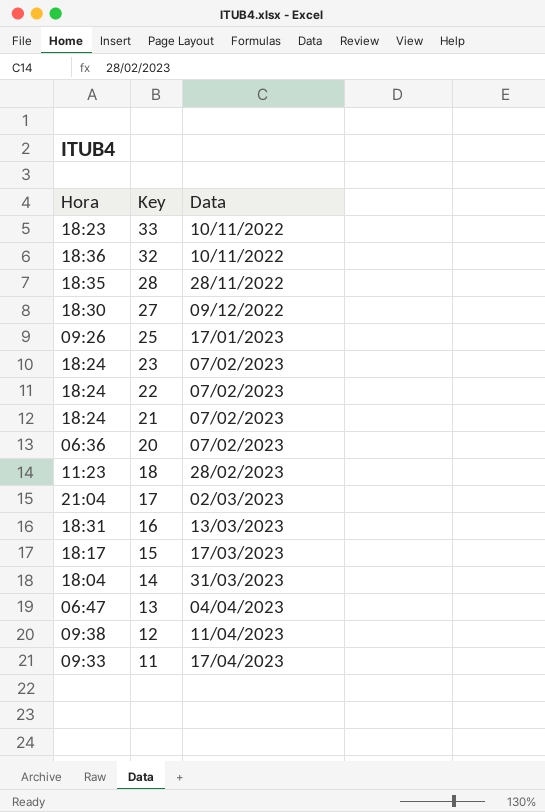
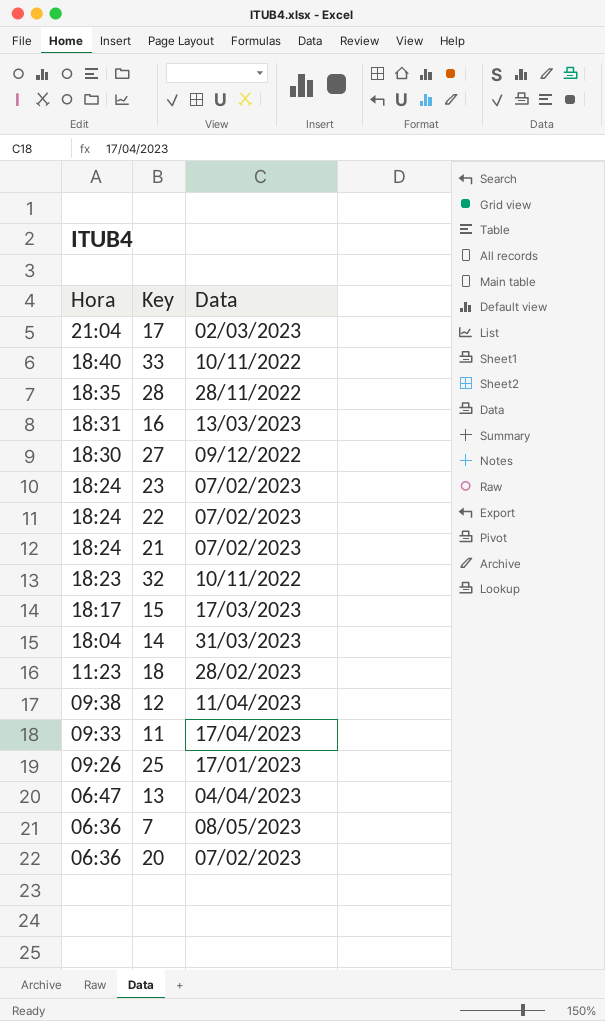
row order: Key descending -> Hora descending
33 | Hora: 18:23 -> 18:40
32 | Hora: 18:36 -> 18:23
row 7: none -> 06:36 | 08/05/2023

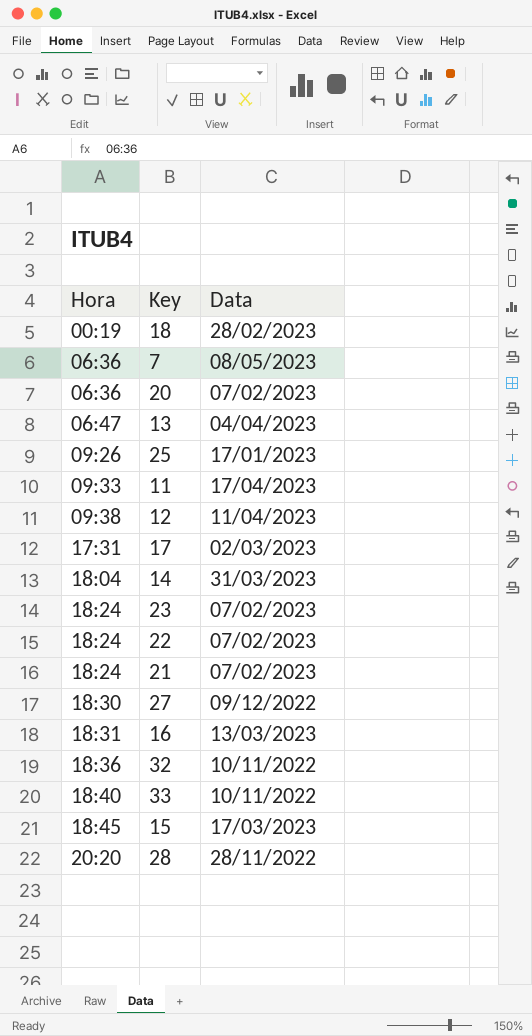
row order: Hora descending -> Hora ascending
18 | Hora: 11:23 -> 00:19
17 | Hora: 21:04 -> 17:31
32 | Hora: 18:23 -> 18:36
15 | Hora: 18:17 -> 18:45
28 | Hora: 18:35 -> 20:20

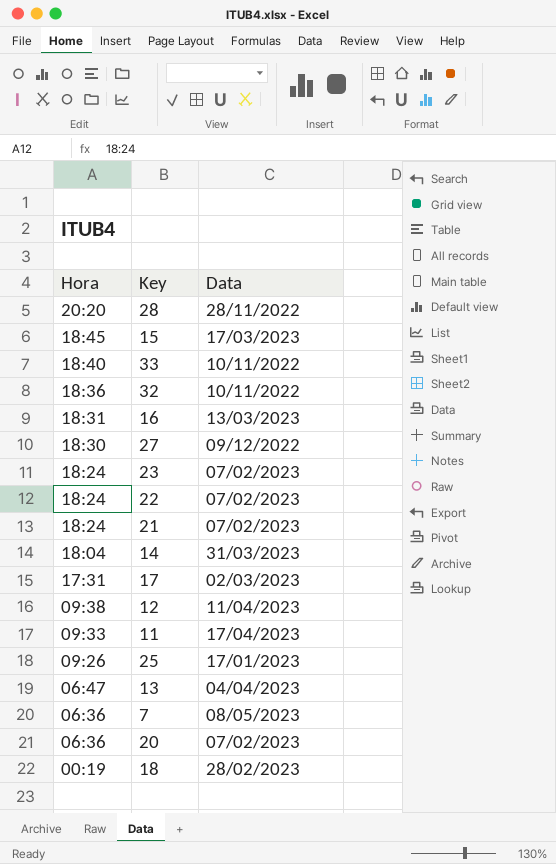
row order: Hora ascending -> Hora descending

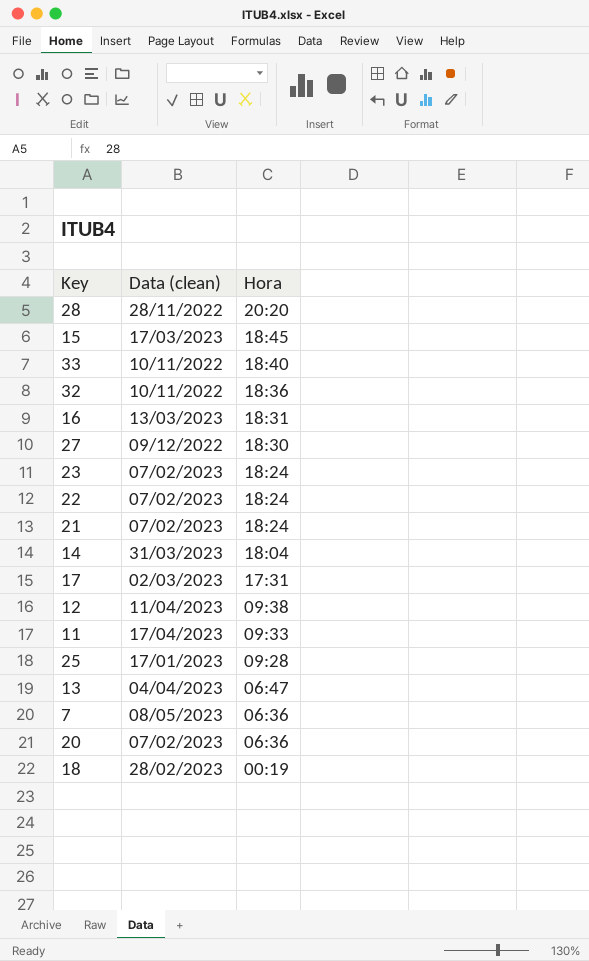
column name: Data -> Data (clean)
column Hora | position: 1 -> 3
25 | Hora: 09:26 -> 09:28

